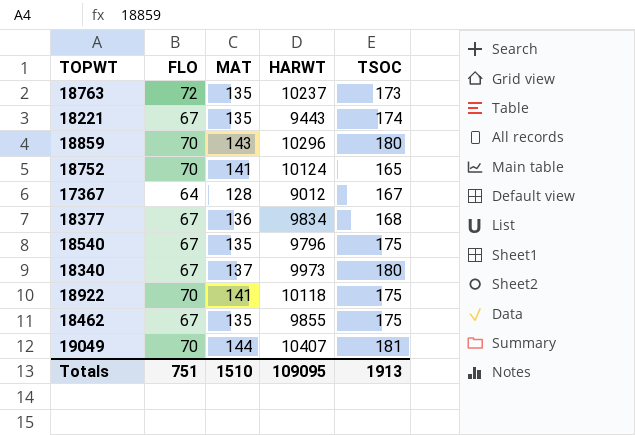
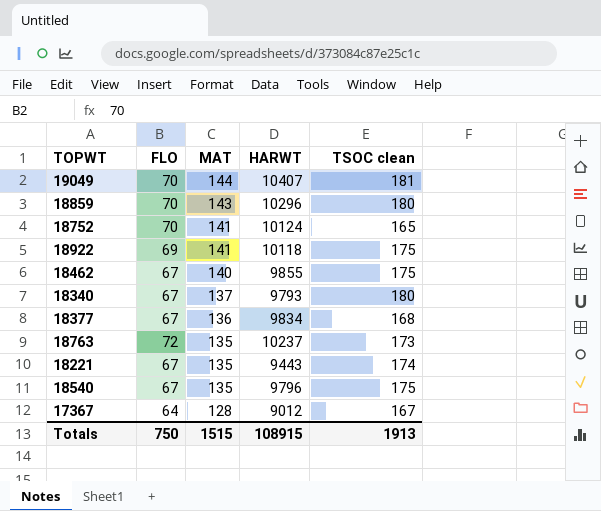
row order: none -> MAT descending
column name: TSOC -> TSOC clean
18922 | FLO: 70 -> 69
18462 | MAT: 135 -> 140
18340 | HARWT: 9973 -> 9793
Totals | FLO: 751 -> 750
Totals | MAT: 1510 -> 1515
Totals | HARWT: 109095 -> 108915

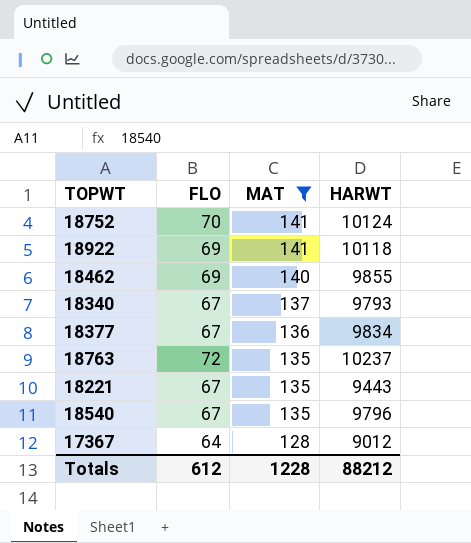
filter: none -> MAT <= 141
column TSOC clean | position: 5 -> none
18462 | FLO: 67 -> 69
Totals | FLO: 750 -> 612
Totals | MAT: 1515 -> 1228
Totals | HARWT: 108915 -> 88212

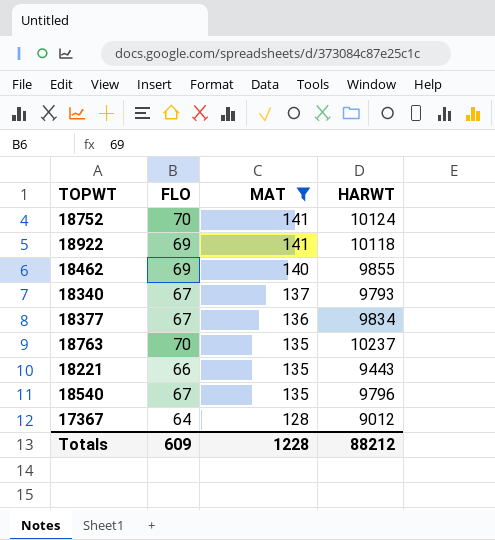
18763 | FLO: 72 -> 70
18221 | FLO: 67 -> 66
Totals | FLO: 612 -> 609

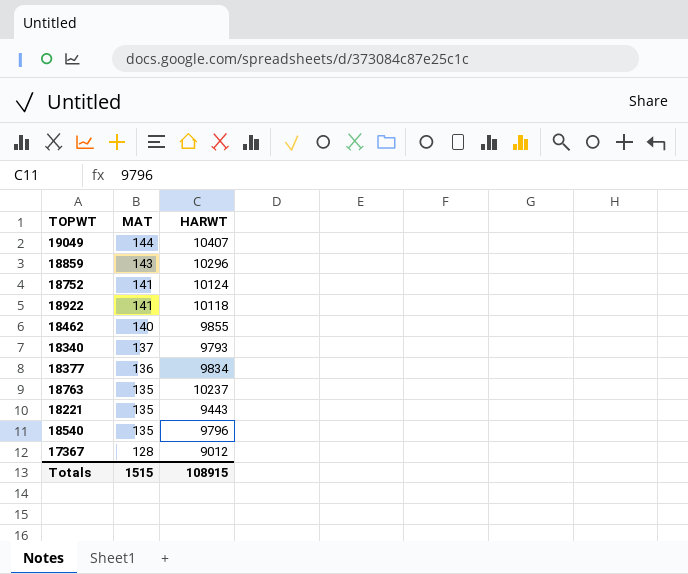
filter: MAT <= 141 -> none
column FLO | position: 2 -> none
Totals | MAT: 1228 -> 1515
Totals | HARWT: 88212 -> 108915

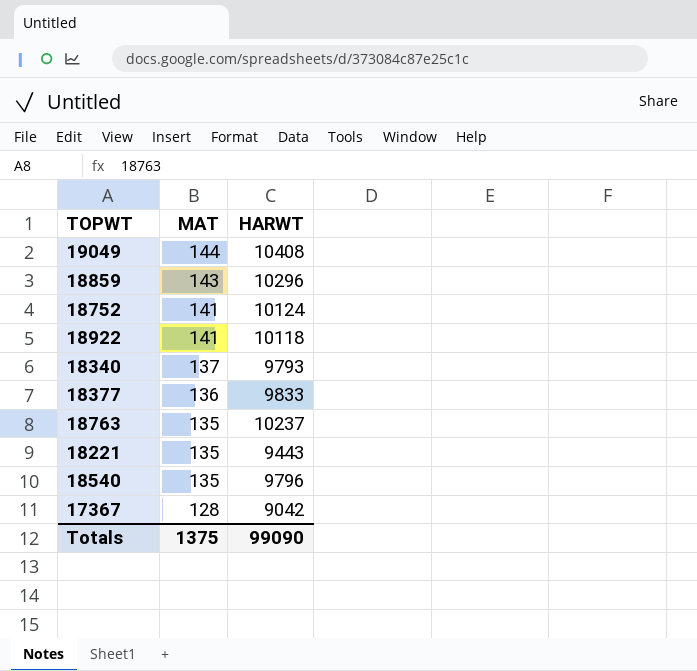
row 18462: 140 | 9855 -> none
19049 | HARWT: 10407 -> 10408
18377 | HARWT: 9834 -> 9833
17367 | HARWT: 9012 -> 9042
Totals | MAT: 1515 -> 1375
Totals | HARWT: 108915 -> 99090

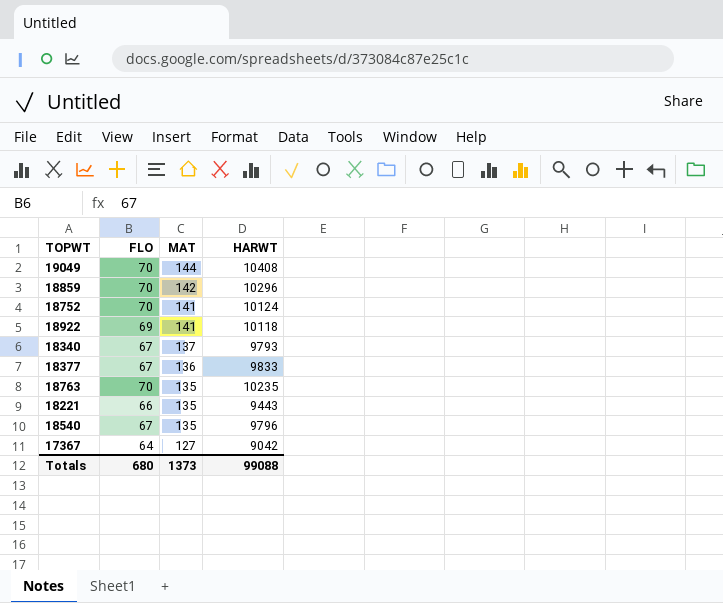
column FLO | position: none -> 2
18859 | MAT: 143 -> 142
18763 | HARWT: 10237 -> 10235
17367 | MAT: 128 -> 127
Totals | MAT: 1375 -> 1373
Totals | HARWT: 99090 -> 99088

